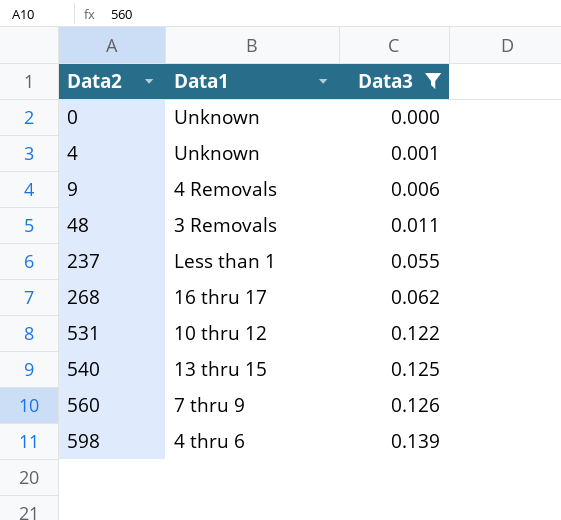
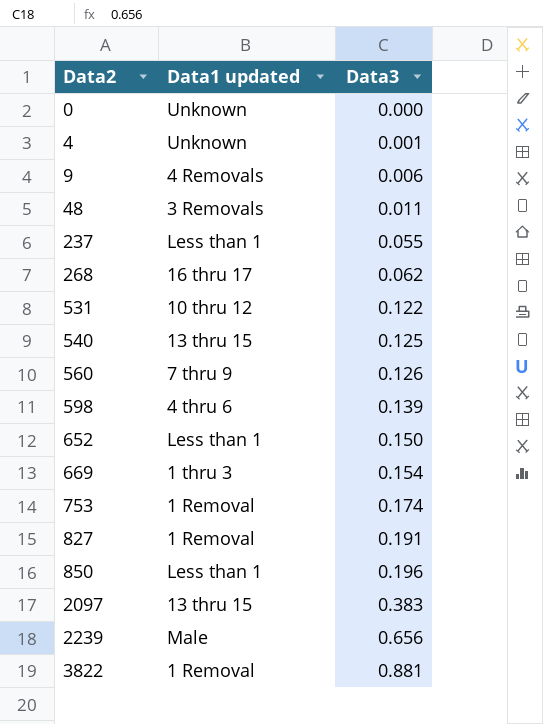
filter: Data3 <= 0.139 -> none
column name: Data1 -> Data1 updated

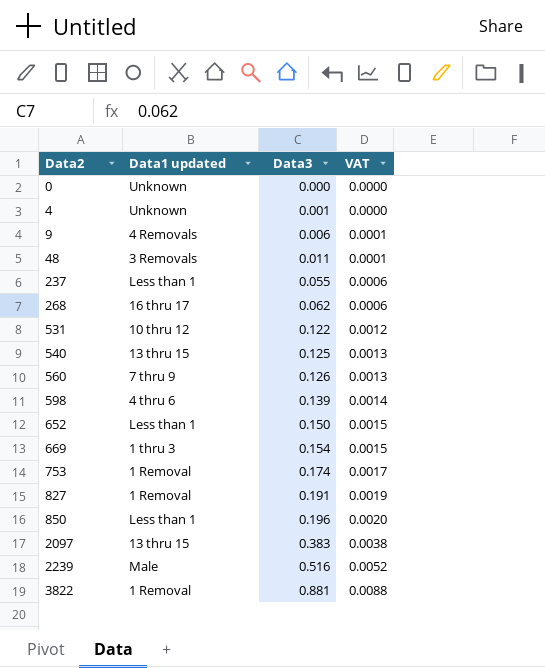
column VAT | formula: none -> [Data3] * 0.01
2239 | Data3: 0.656 -> 0.516

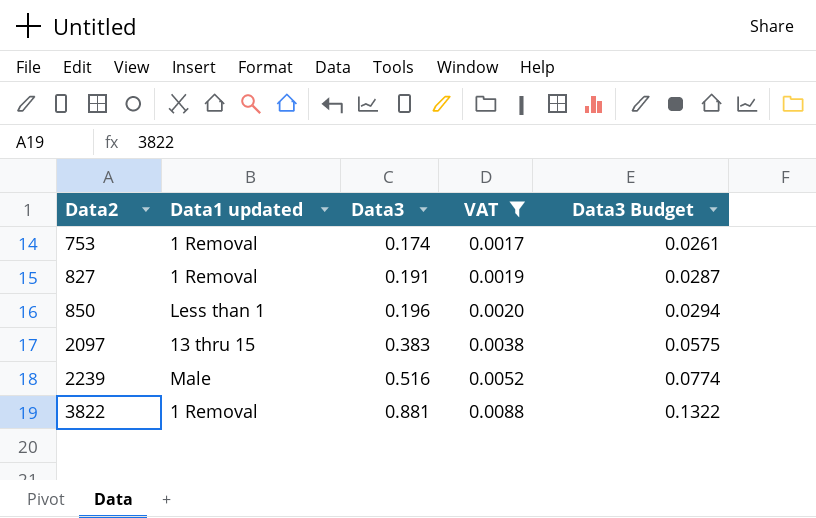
filter: none -> VAT >= 0.0017
column Data3 Budget | formula: none -> [Data3] * 0.15

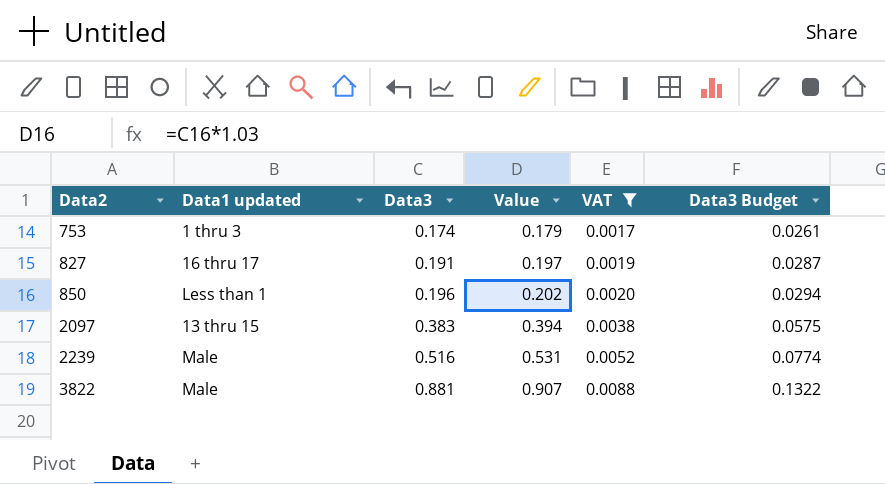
column Value | formula: none -> [Data3] * 1.03
753 | Data1 updated: 1 Removal -> 1 thru 3
827 | Data1 updated: 1 Removal -> 16 thru 17
3822 | Data1 updated: 1 Removal -> Male

